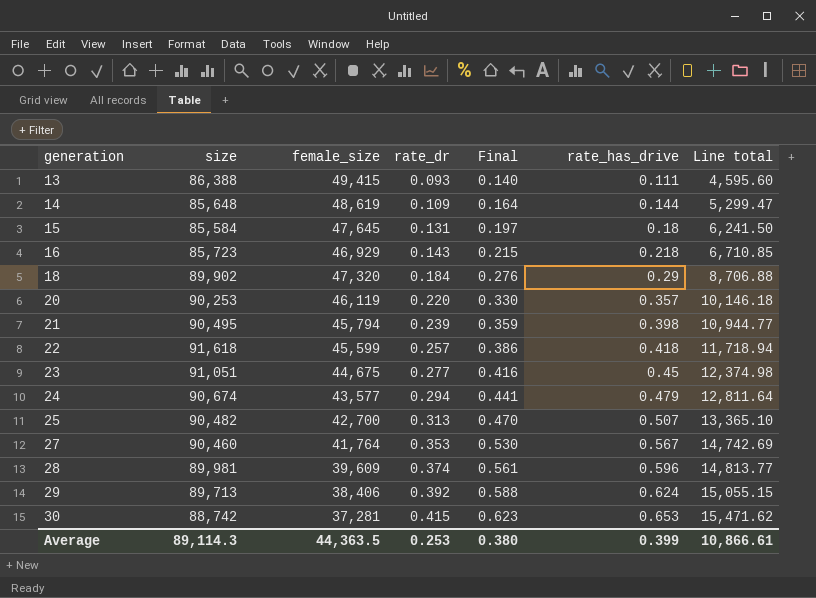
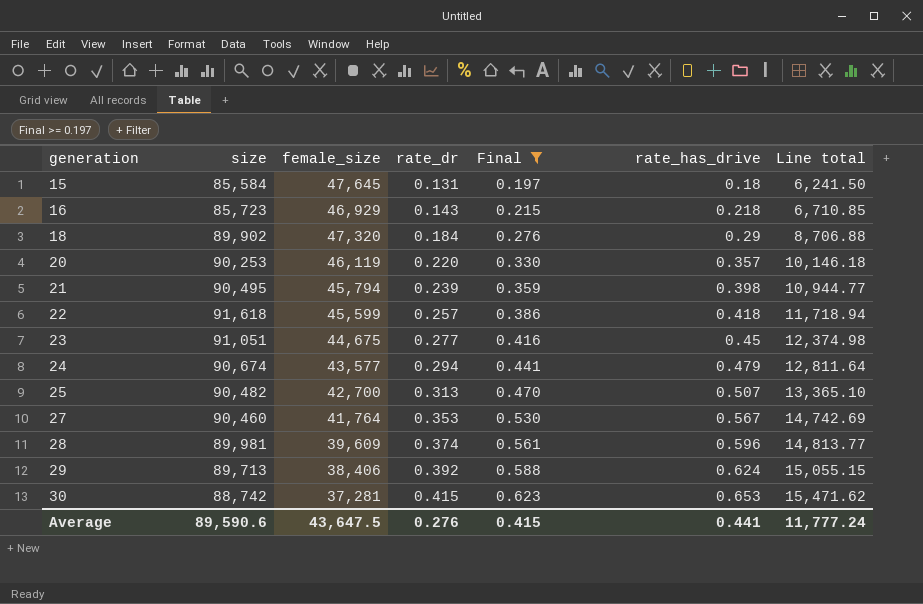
filter: none -> Final >= 0.197
Average | size: 89,114.3 -> 89,590.6
Average | female_size: 44,363.5 -> 43,647.5
Average | rate_dr: 0.253 -> 0.276
Average | Final: 0.380 -> 0.415
Average | rate_has_drive: 0.399 -> 0.441
Average | Line total: 10,866.61 -> 11,777.24

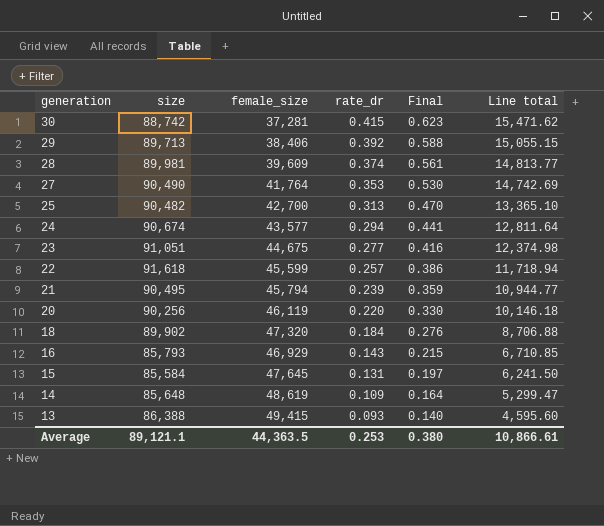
filter: Final >= 0.197 -> none
row order: generation ascending -> generation descending
column rate_has_drive | position: 6 -> none
27 | size: 90,460 -> 90,490
20 | size: 90,253 -> 90,256
16 | size: 85,723 -> 85,793
Average | size: 89,590.6 -> 89,121.1
Average | female_size: 43,647.5 -> 44,363.5
Average | rate_dr: 0.276 -> 0.253
Average | Final: 0.415 -> 0.380
Average | Line total: 11,777.24 -> 10,866.61

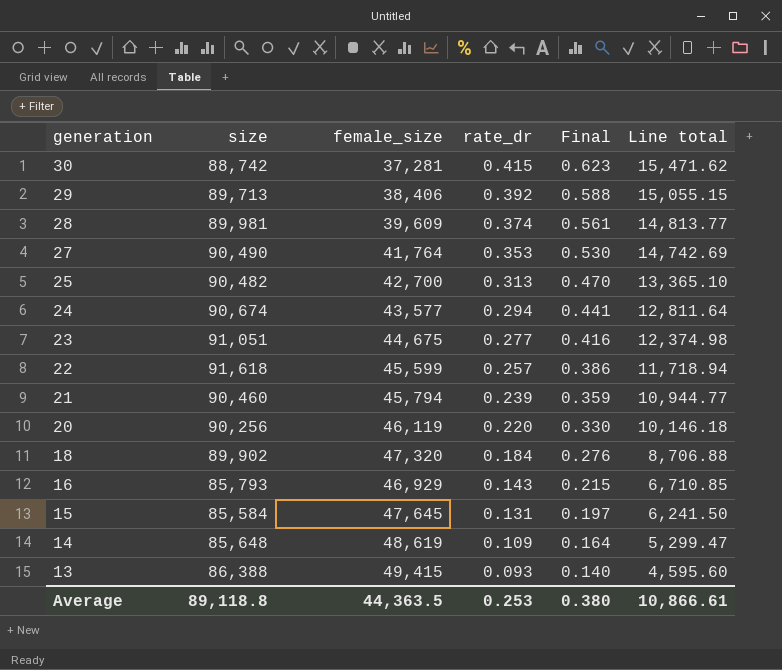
21 | size: 90,495 -> 90,460
Average | size: 89,121.1 -> 89,118.8

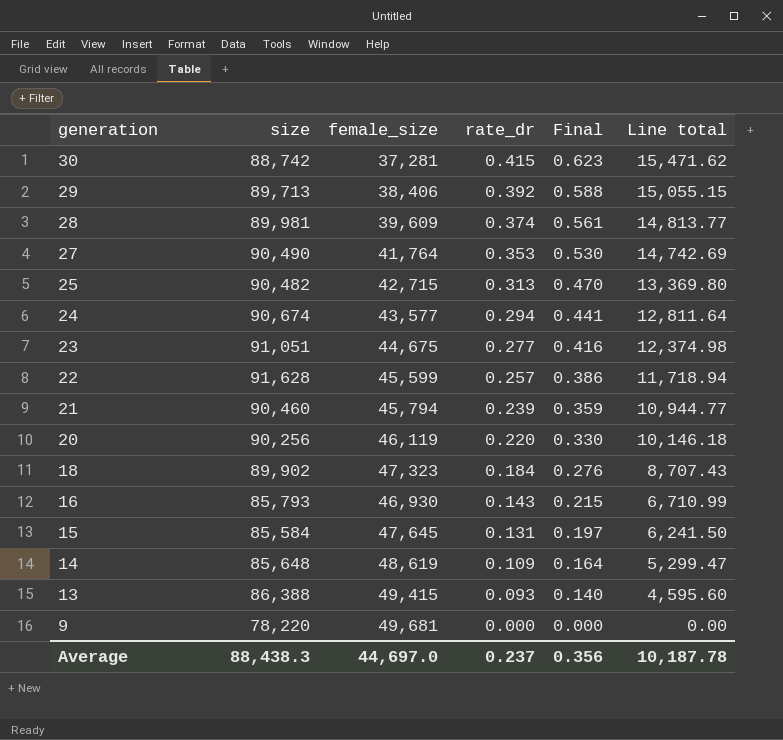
25 | female_size: 42,700 -> 42,715
25 | Line total: 13,365.10 -> 13,369.80
22 | size: 91,618 -> 91,628
18 | female_size: 47,320 -> 47,323
18 | Line total: 8,706.88 -> 8,707.43
16 | female_size: 46,929 -> 46,930
16 | Line total: 6,710.85 -> 6,710.99
row 9: none -> 78,220 | 49,681 | 0.000 | 0.000 | 0.00
Average | size: 89,118.8 -> 88,438.3
Average | female_size: 44,363.5 -> 44,697.0
Average | rate_dr: 0.253 -> 0.237
Average | Final: 0.380 -> 0.356
Average | Line total: 10,866.61 -> 10,187.78

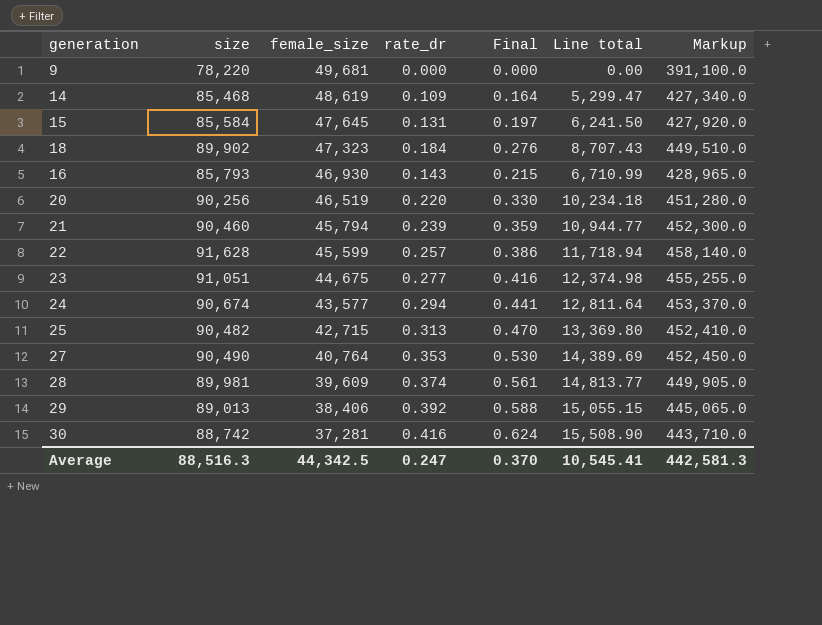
row order: generation descending -> female_size descending
column Markup | formula: none -> [size] * 5
row 13: 86,388 | 49,415 | 0.093 | 0.140 | 4,595.60 -> none
14 | size: 85,648 -> 85,468
20 | female_size: 46,119 -> 46,519
20 | Line total: 10,146.18 -> 10,234.18
27 | female_size: 41,764 -> 40,764
27 | Line total: 14,742.69 -> 14,389.69
29 | size: 89,713 -> 89,013
30 | rate_dr: 0.415 -> 0.416
30 | Final: 0.623 -> 0.624
30 | Line total: 15,471.62 -> 15,508.90
Average | size: 88,438.3 -> 88,516.3
Average | female_size: 44,697.0 -> 44,342.5
Average | rate_dr: 0.237 -> 0.247
Average | Final: 0.356 -> 0.370
Average | Line total: 10,187.78 -> 10,545.41

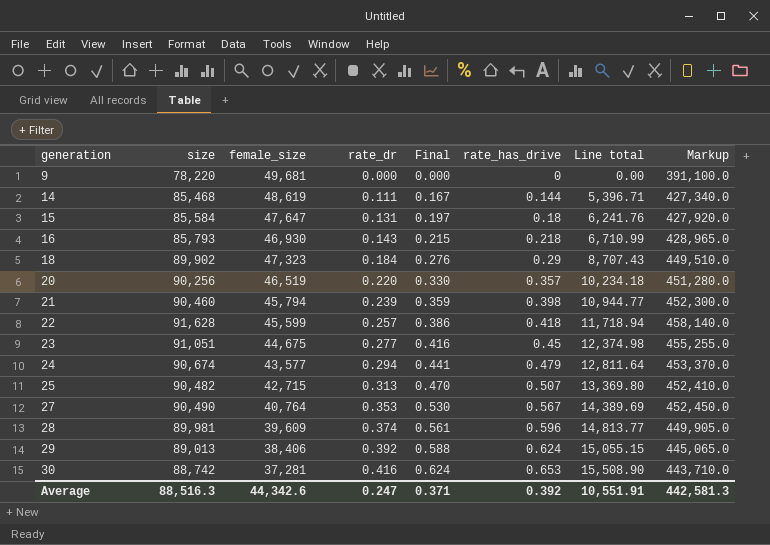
row order: female_size descending -> generation ascending
column rate_has_drive | position: none -> 6
14 | rate_dr: 0.109 -> 0.111
14 | Final: 0.164 -> 0.167
14 | Line total: 5,299.47 -> 5,396.71
15 | female_size: 47,645 -> 47,647
15 | Line total: 6,241.50 -> 6,241.76
Average | female_size: 44,342.5 -> 44,342.6
Average | Final: 0.370 -> 0.371
Average | Line total: 10,545.41 -> 10,551.91

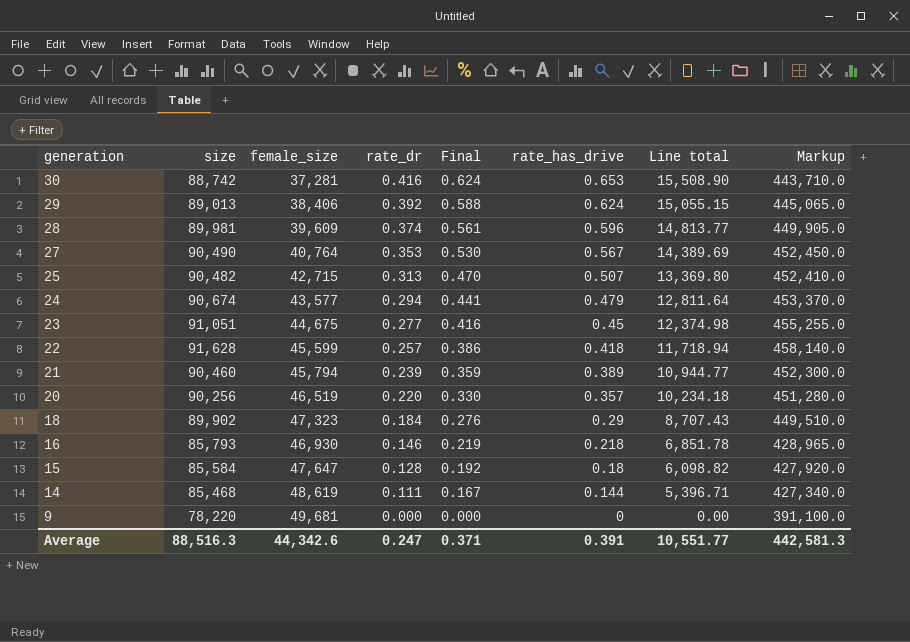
row order: generation ascending -> generation descending
21 | rate_has_drive: 0.398 -> 0.389
16 | rate_dr: 0.143 -> 0.146
16 | Final: 0.215 -> 0.219
16 | Line total: 6,710.99 -> 6,851.78
15 | rate_dr: 0.131 -> 0.128
15 | Final: 0.197 -> 0.192
15 | Line total: 6,241.76 -> 6,098.82
Average | rate_has_drive: 0.392 -> 0.391
Average | Line total: 10,551.91 -> 10,551.77

